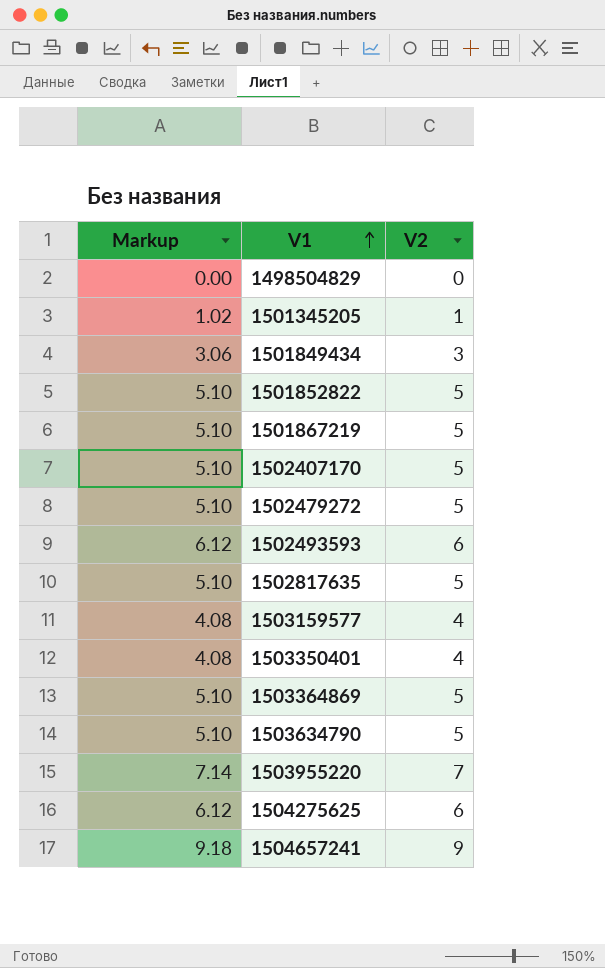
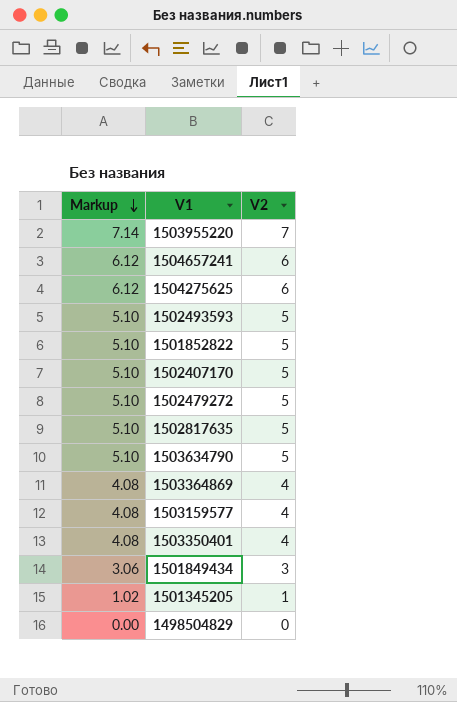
row order: V1 ascending -> Markup descending
row 1501867219: 5.10 | 5 -> none
1504657241 | Markup: 9.18 -> 6.12
1504657241 | V2: 9 -> 6
1502493593 | Markup: 6.12 -> 5.10
1502493593 | V2: 6 -> 5
1503364869 | Markup: 5.10 -> 4.08
1503364869 | V2: 5 -> 4

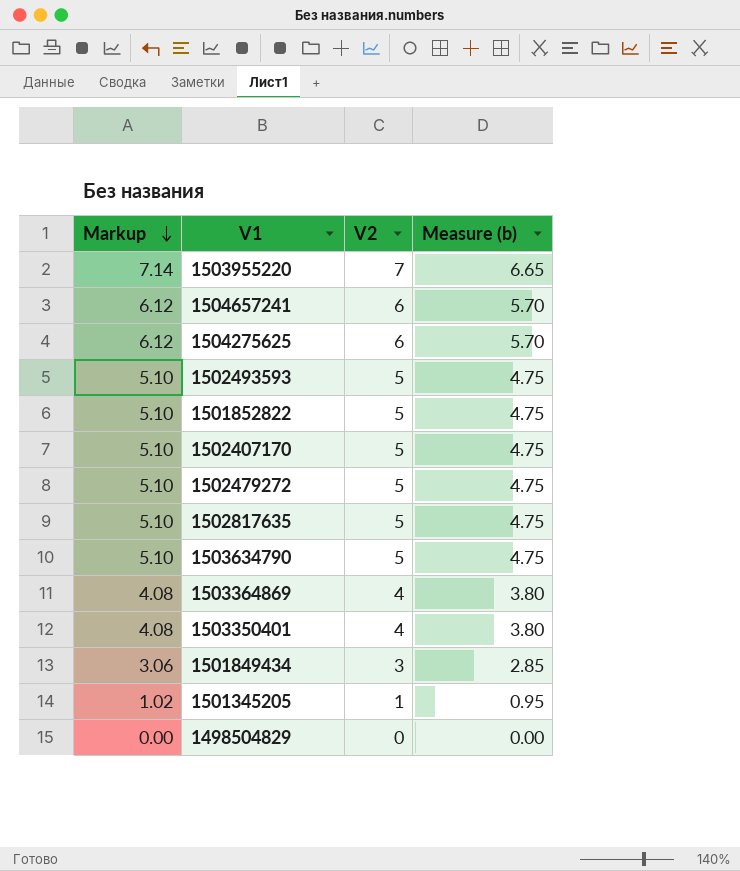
column Measure (b) | formula: none -> [V2] * 0.95
row 1503159577: 4.08 | 4 -> none

